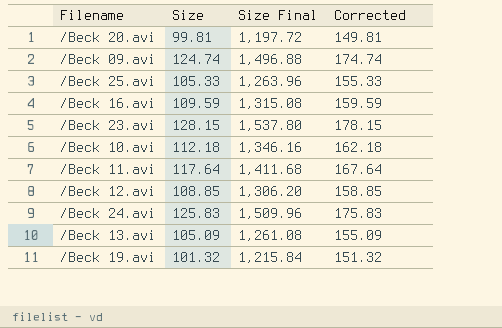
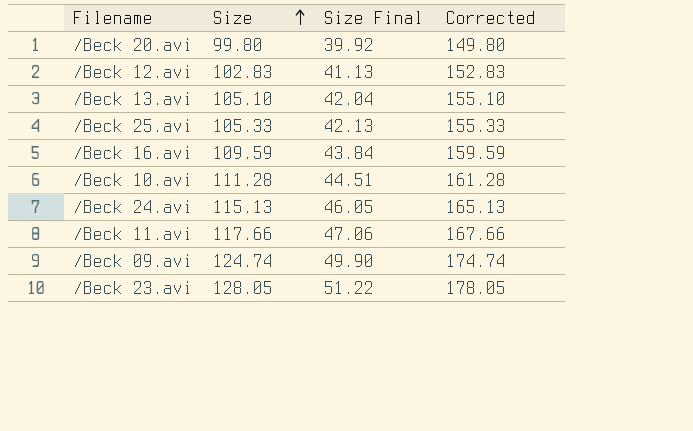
row order: none -> Size ascending
column Size Final | formula: [Size] * 12 -> [Size] * 0.4
row /Beck 19.avi: 101.32 | 1,215.84 | 151.32 -> none
/Beck 20.avi | Size: 99.81 -> 99.80
/Beck 20.avi | Corrected: 149.81 -> 149.80
/Beck 12.avi | Size: 108.85 -> 102.83
/Beck 12.avi | Corrected: 158.85 -> 152.83
/Beck 13.avi | Size: 105.09 -> 105.10
/Beck 13.avi | Corrected: 155.09 -> 155.10
/Beck 10.avi | Size: 112.18 -> 111.28
/Beck 10.avi | Corrected: 162.18 -> 161.28
/Beck 24.avi | Size: 125.83 -> 115.13
/Beck 24.avi | Corrected: 175.83 -> 165.13
/Beck 11.avi | Size: 117.64 -> 117.66
/Beck 11.avi | Corrected: 167.64 -> 167.66
/Beck 23.avi | Size: 128.15 -> 128.05
/Beck 23.avi | Corrected: 178.15 -> 178.05

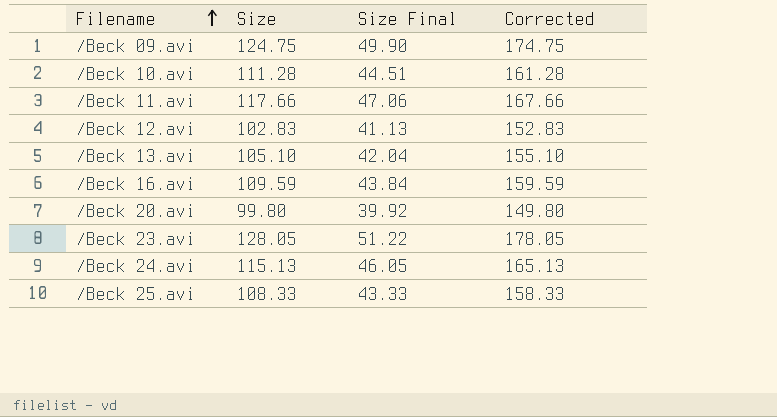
row order: Size ascending -> Filename ascending
/Beck 09.avi | Size: 124.74 -> 124.75
/Beck 09.avi | Corrected: 174.74 -> 174.75
/Beck 25.avi | Size: 105.33 -> 108.33
/Beck 25.avi | Size Final: 42.13 -> 43.33
/Beck 25.avi | Corrected: 155.33 -> 158.33

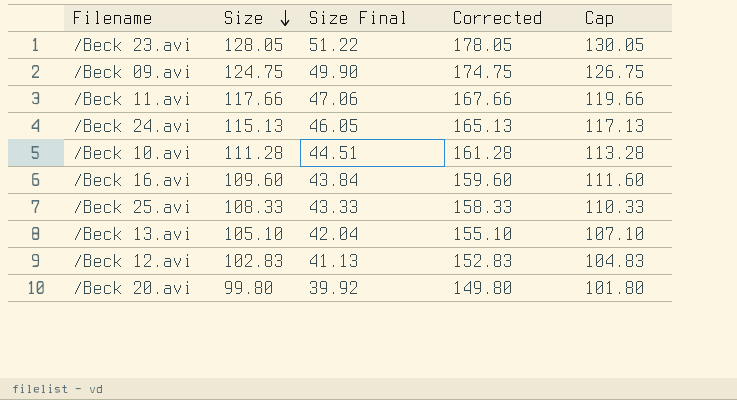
row order: Filename ascending -> Size descending
column Cap | formula: none -> [Size] + 2
/Beck 16.avi | Size: 109.59 -> 109.60
/Beck 16.avi | Corrected: 159.59 -> 159.60

